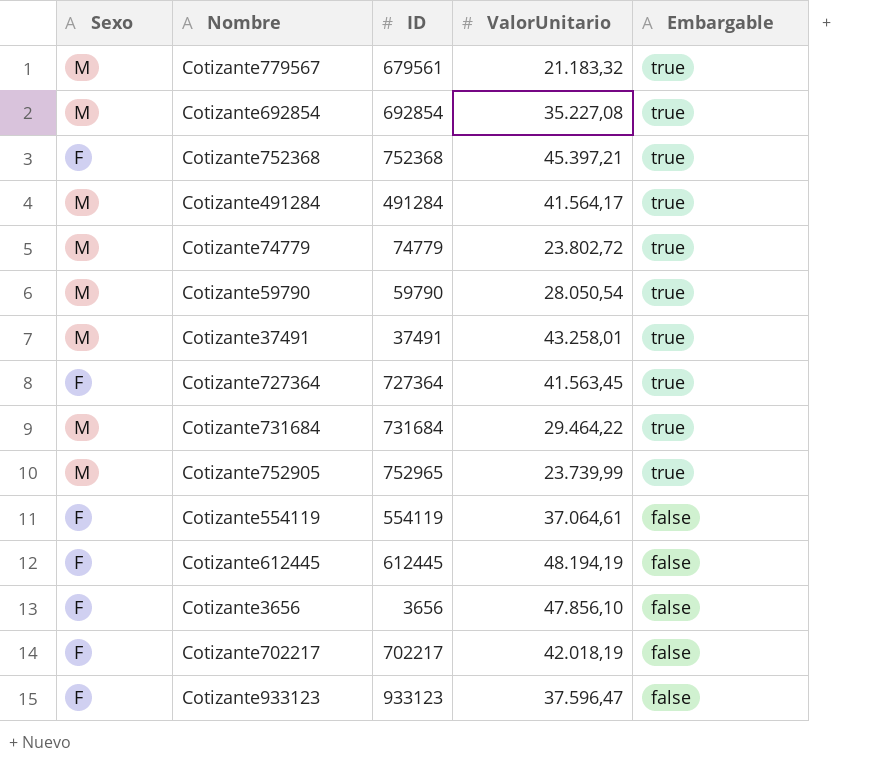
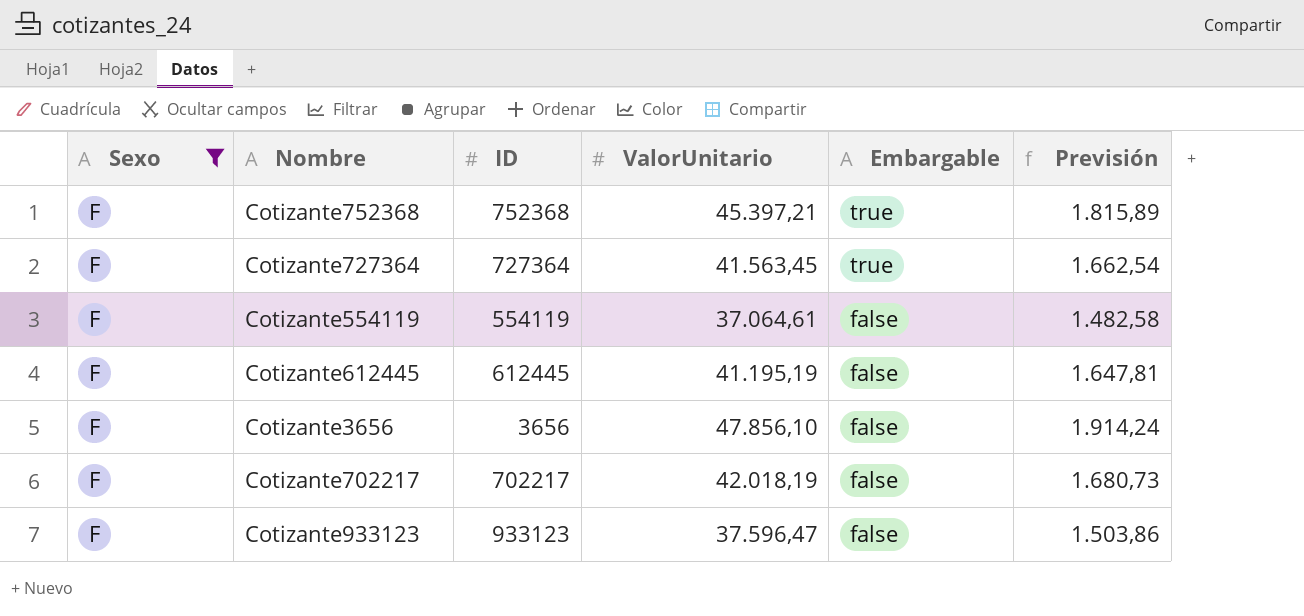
filter: none -> Sexo = F
column Previsión | formula: none -> [ValorUnitario] * 0,04
Cotizante612445 | ValorUnitario: 48.194,19 -> 41.195,19

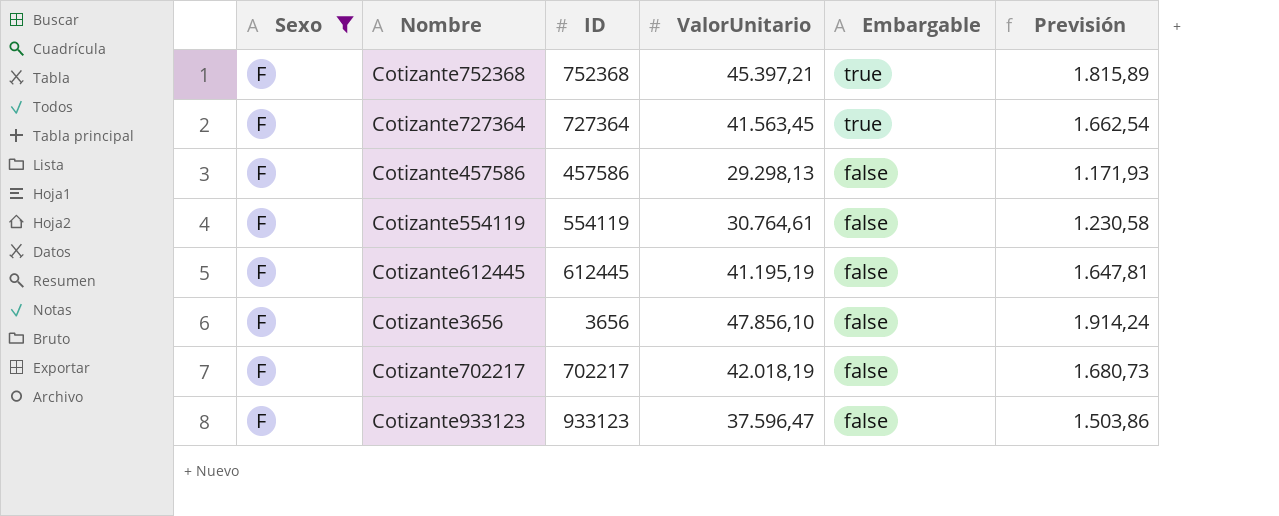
row Cotizante457586: none -> F | 457586 | 29.298,13 | false | 1.171,93
Cotizante554119 | ValorUnitario: 37.064,61 -> 30.764,61
Cotizante554119 | Previsión: 1.482,58 -> 1.230,58

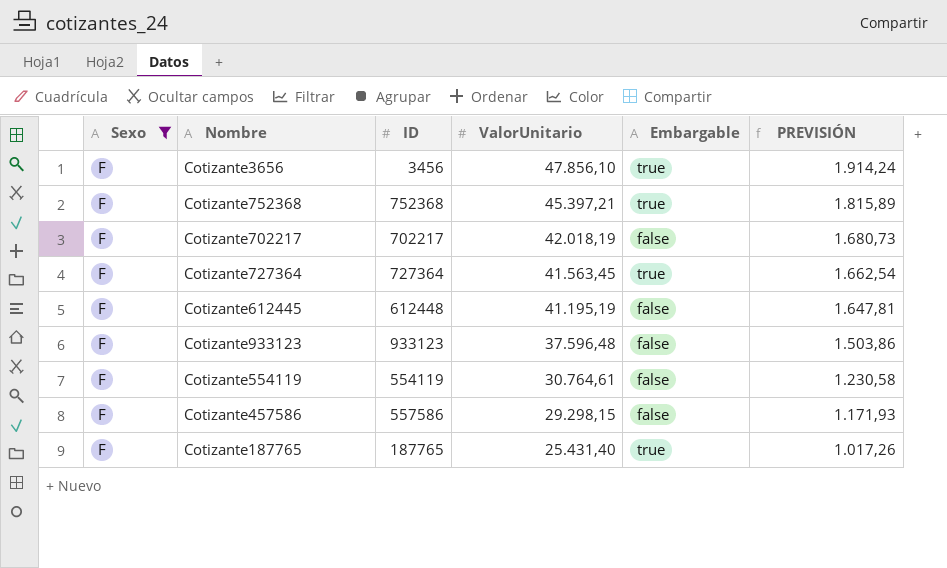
row order: Embargable descending -> ValorUnitario descending
column name: Previsión -> PREVISIÓN
Cotizante3656 | ID: 3656 -> 3456
Cotizante3656 | Embargable: false -> true
Cotizante612445 | ID: 612445 -> 612448
Cotizante933123 | ValorUnitario: 37.596,47 -> 37.596,48
Cotizante457586 | ID: 457586 -> 557586
Cotizante457586 | ValorUnitario: 29.298,13 -> 29.298,15
row Cotizante187765: none -> F | 187765 | 25.431,40 | true | 1.017,26

